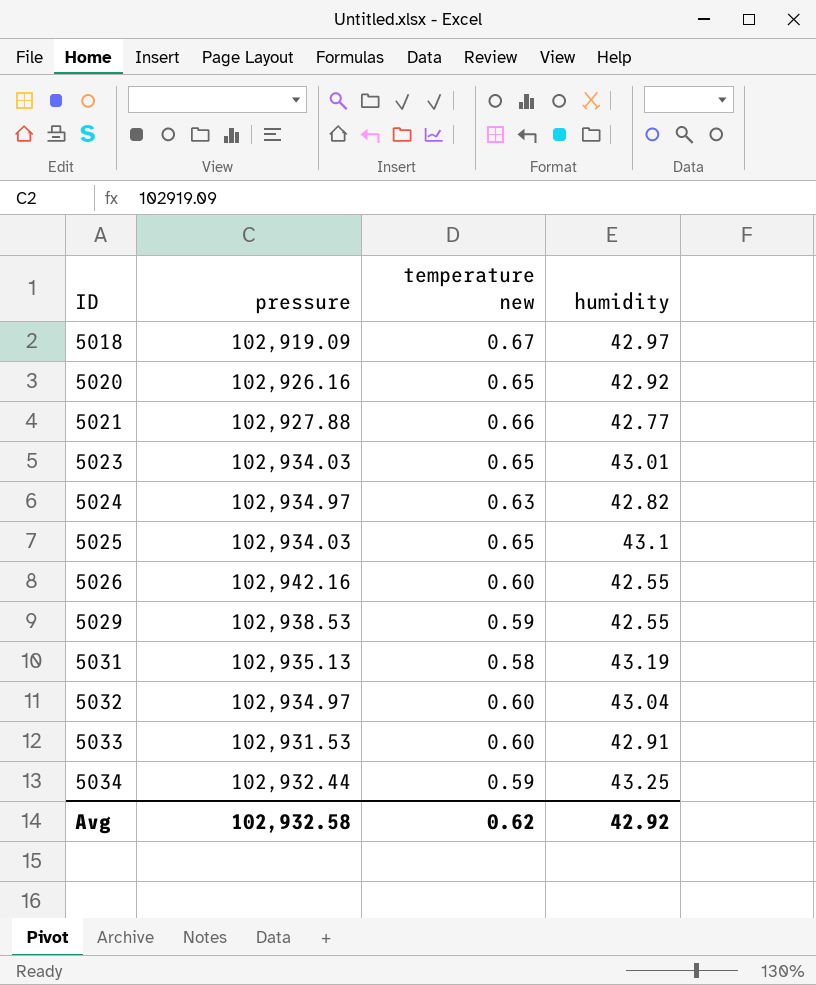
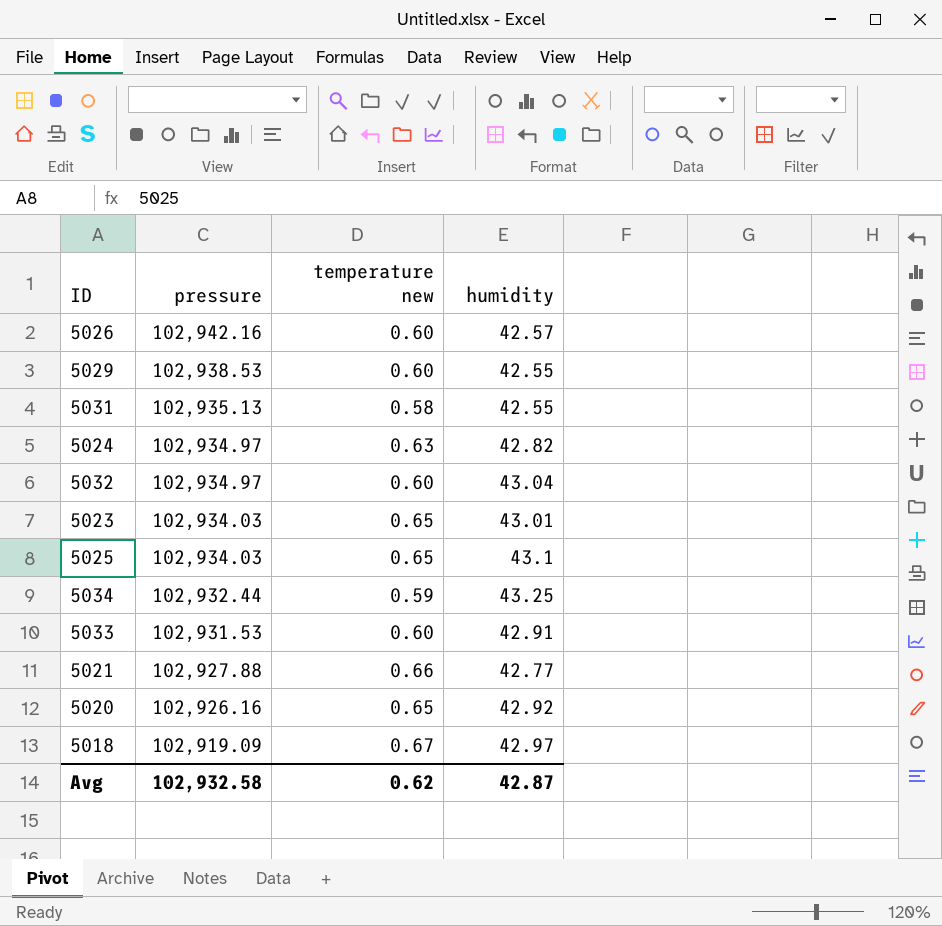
row order: ID ascending -> pressure descending
5026 | humidity: 42.55 -> 42.57
5029 | temperature new: 0.59 -> 0.60
5031 | humidity: 43.19 -> 42.55
Avg | humidity: 42.92 -> 42.87

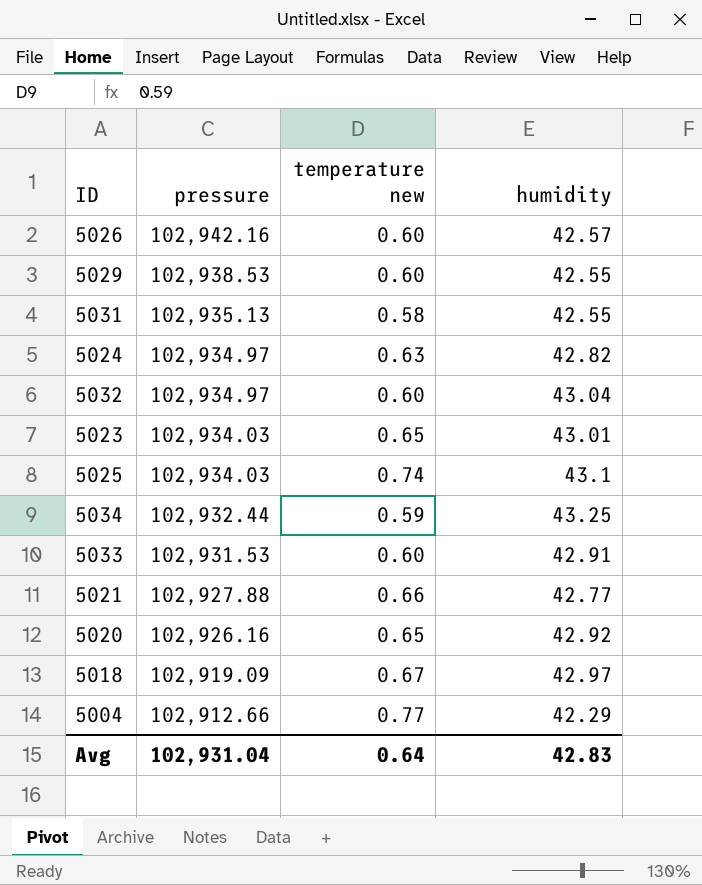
5025 | temperature new: 0.65 -> 0.74
row 5004: none -> 102,912.66 | 0.77 | 42.29
Avg | pressure: 102,932.58 -> 102,931.04
Avg | temperature new: 0.62 -> 0.64
Avg | humidity: 42.87 -> 42.83

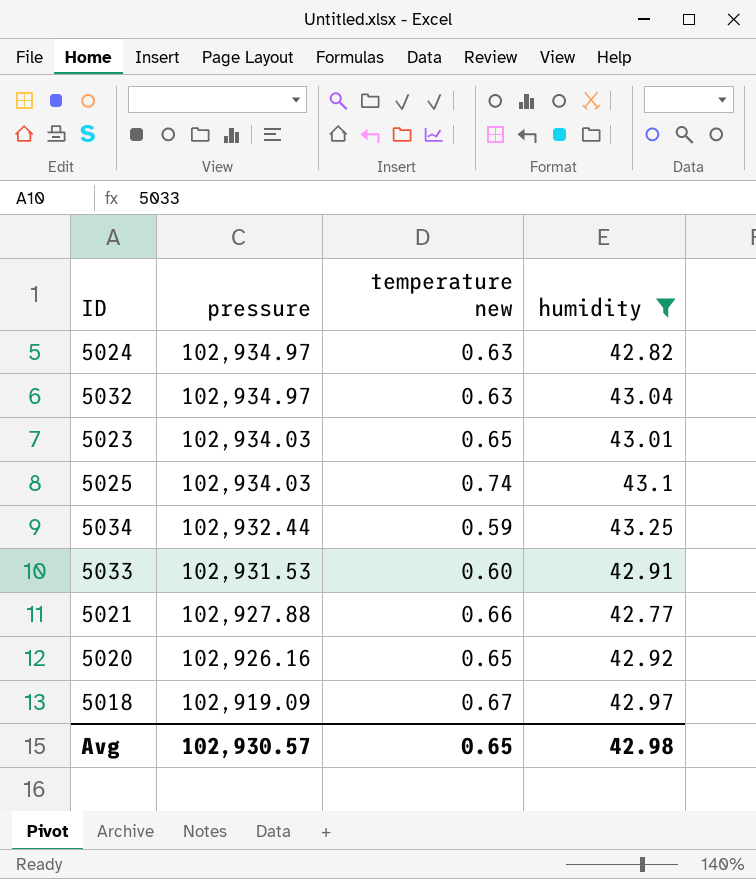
filter: none -> humidity >= 42.77
5032 | temperature new: 0.60 -> 0.63
Avg | pressure: 102,931.04 -> 102,930.57
Avg | temperature new: 0.64 -> 0.65
Avg | humidity: 42.83 -> 42.98

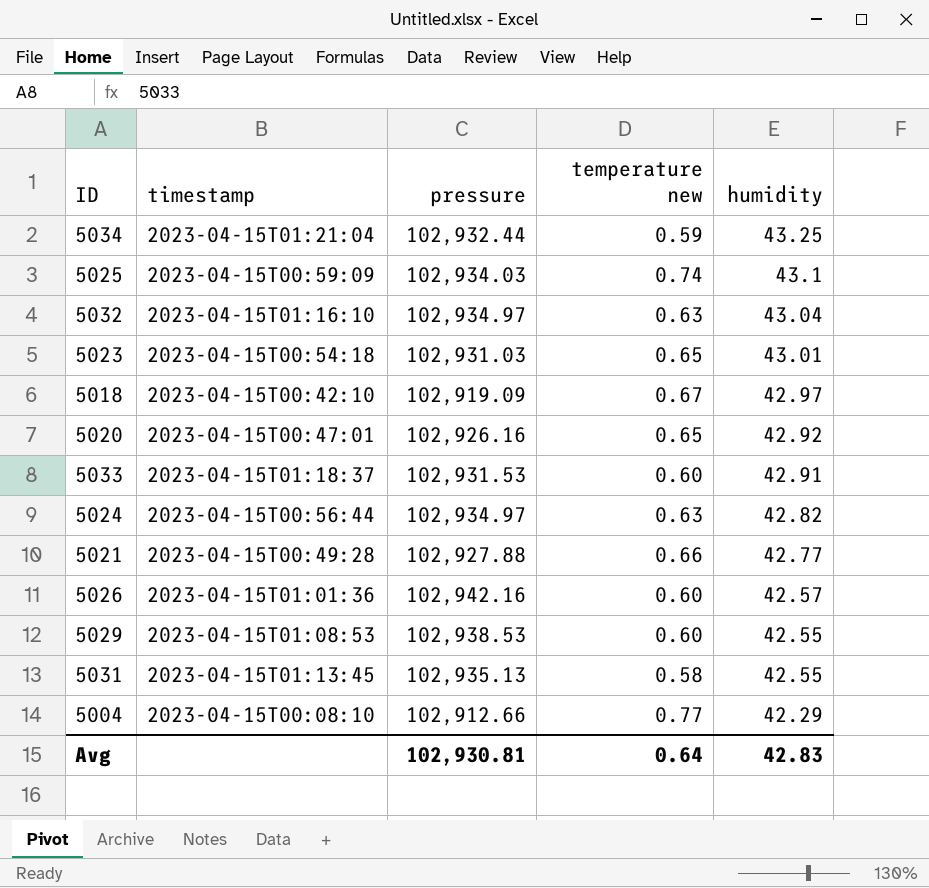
filter: humidity >= 42.77 -> none
row order: pressure descending -> humidity descending
column timestamp | position: none -> 2
5023 | pressure: 102,934.03 -> 102,931.03
Avg | pressure: 102,930.57 -> 102,930.81
Avg | temperature new: 0.65 -> 0.64
Avg | humidity: 42.98 -> 42.83

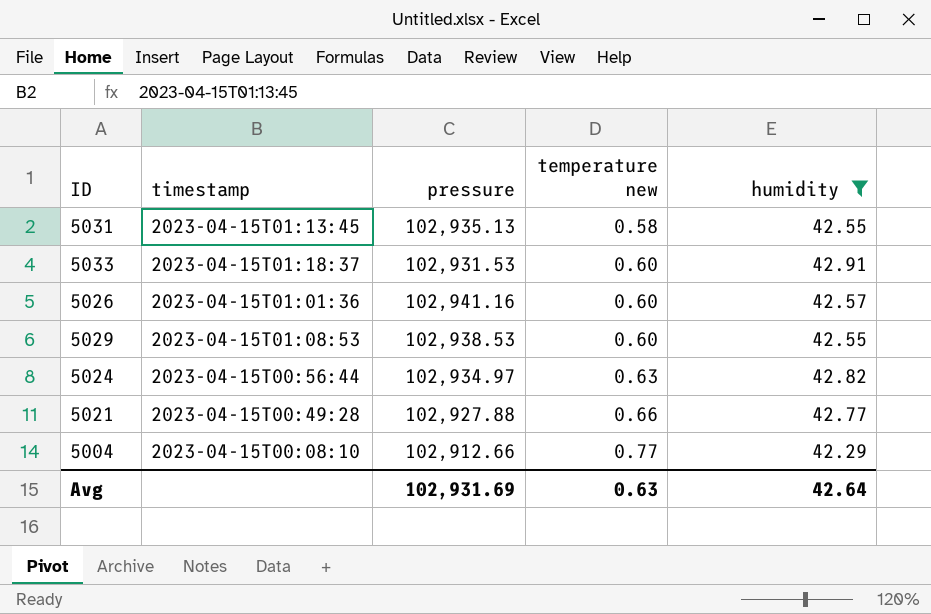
filter: none -> humidity <= 42.91
row order: humidity descending -> temperature new ascending
5026 | pressure: 102,942.16 -> 102,941.16
Avg | pressure: 102,930.81 -> 102,931.69
Avg | temperature new: 0.64 -> 0.63
Avg | humidity: 42.83 -> 42.64

